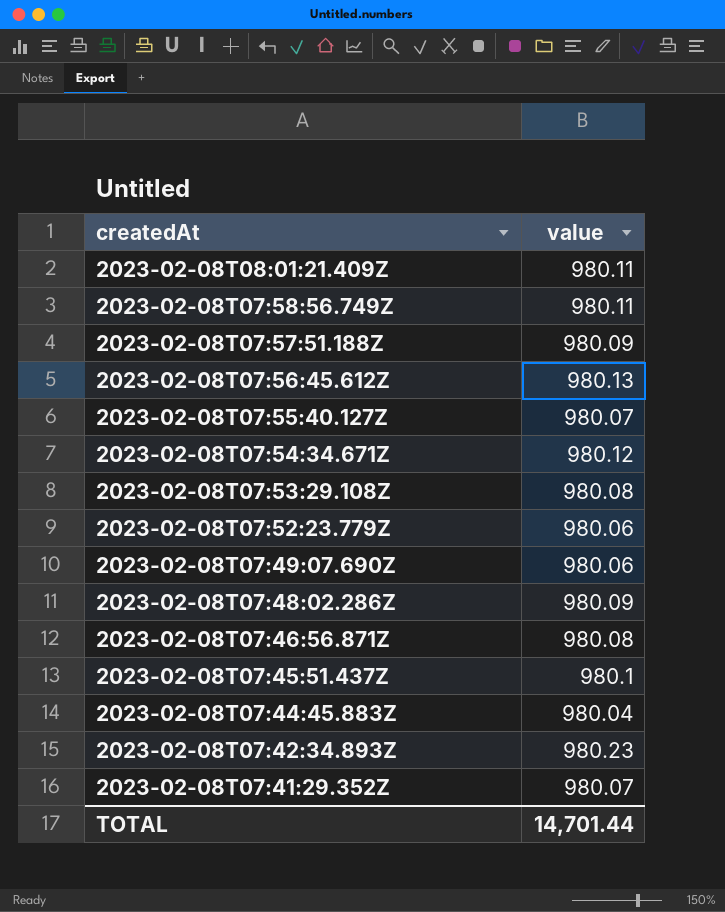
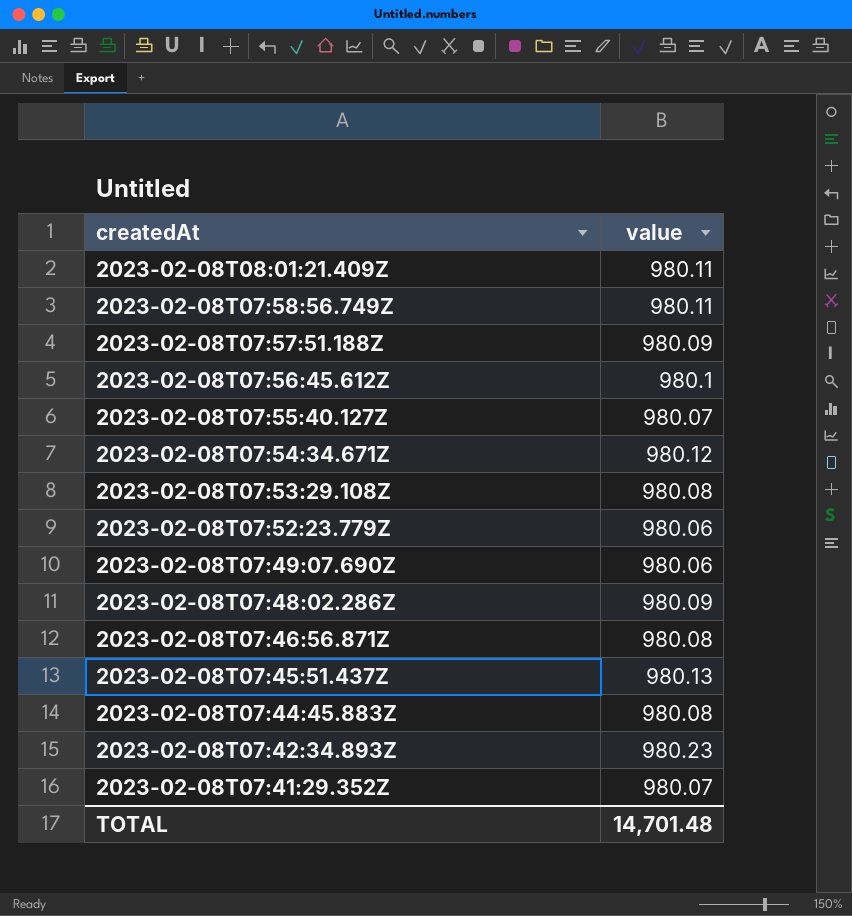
2023-02-08T07:56:45.612Z | value: 980.13 -> 980.1
2023-02-08T07:45:51.437Z | value: 980.1 -> 980.13
2023-02-08T07:44:45.883Z | value: 980.04 -> 980.08
TOTAL | value: 14,701.44 -> 14,701.48

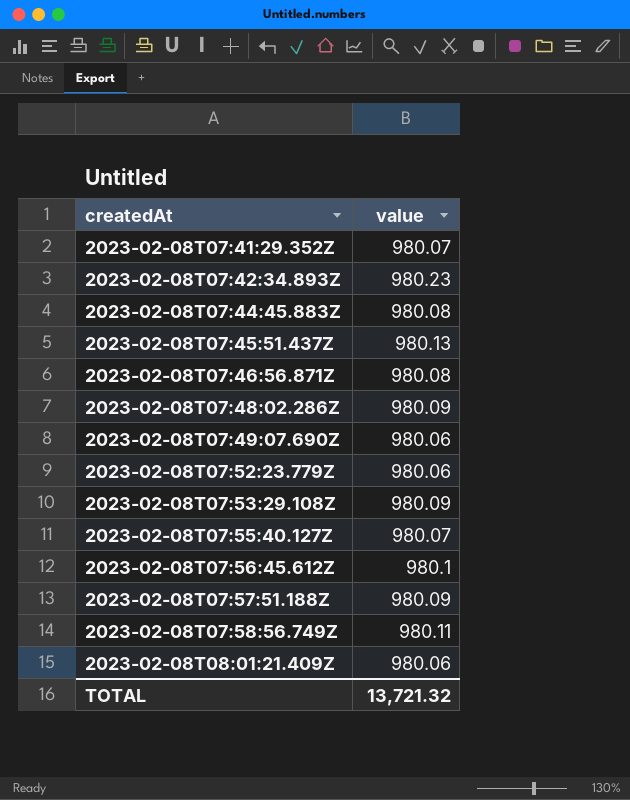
row order: createdAt descending -> createdAt ascending
row 2023-02-08T07:54:34.671Z: 980.12 -> none
2023-02-08T07:53:29.108Z | value: 980.08 -> 980.09
2023-02-08T08:01:21.409Z | value: 980.11 -> 980.06
TOTAL | value: 14,701.48 -> 13,721.32

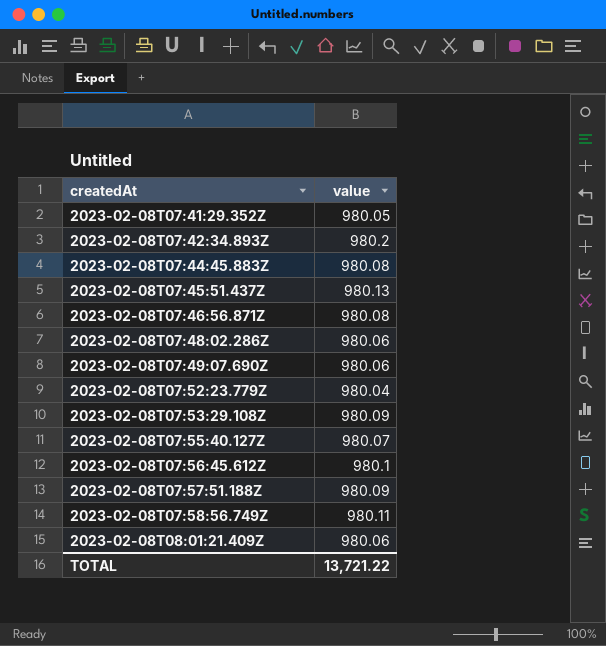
2023-02-08T07:41:29.352Z | value: 980.07 -> 980.05
2023-02-08T07:42:34.893Z | value: 980.23 -> 980.2
2023-02-08T07:48:02.286Z | value: 980.09 -> 980.06
2023-02-08T07:52:23.779Z | value: 980.06 -> 980.04
TOTAL | value: 13,721.32 -> 13,721.22

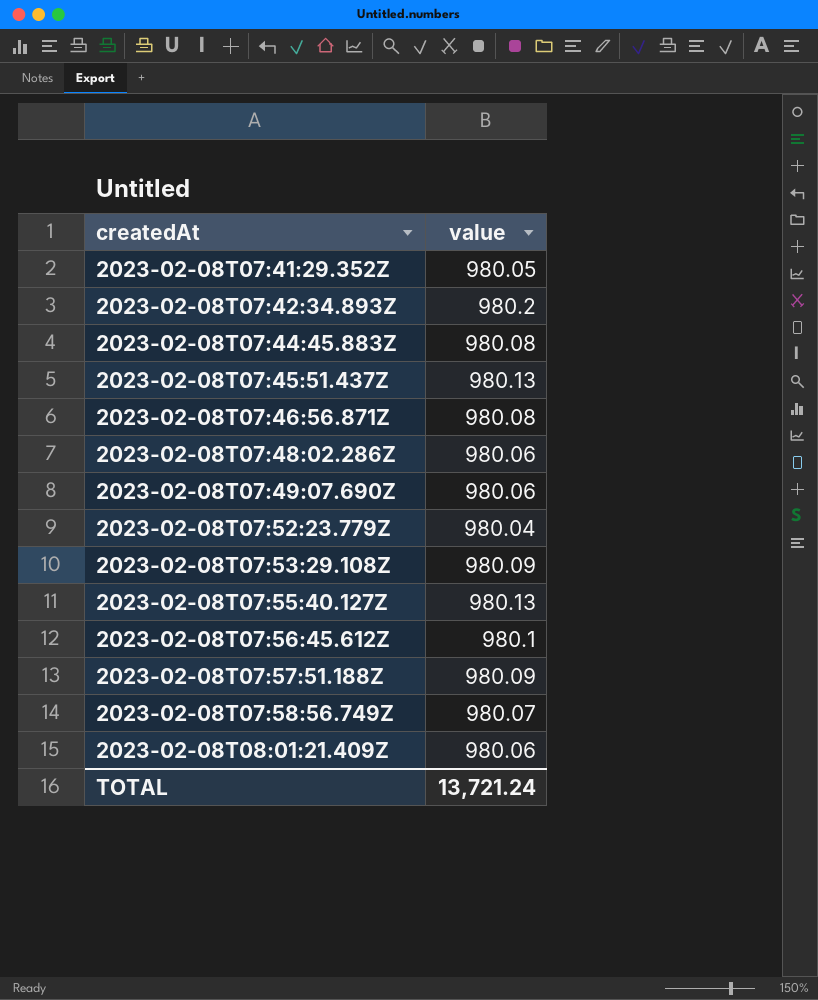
2023-02-08T07:55:40.127Z | value: 980.07 -> 980.13
2023-02-08T07:58:56.749Z | value: 980.11 -> 980.07
TOTAL | value: 13,721.22 -> 13,721.24

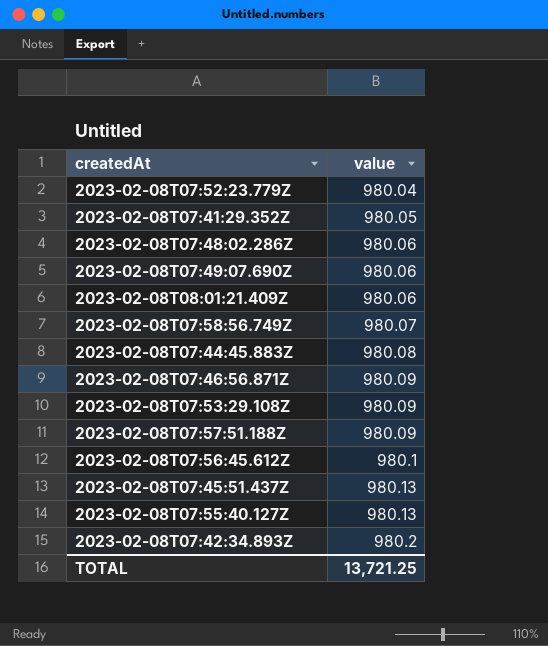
row order: createdAt ascending -> value ascending
2023-02-08T07:46:56.871Z | value: 980.08 -> 980.09
TOTAL | value: 13,721.24 -> 13,721.25

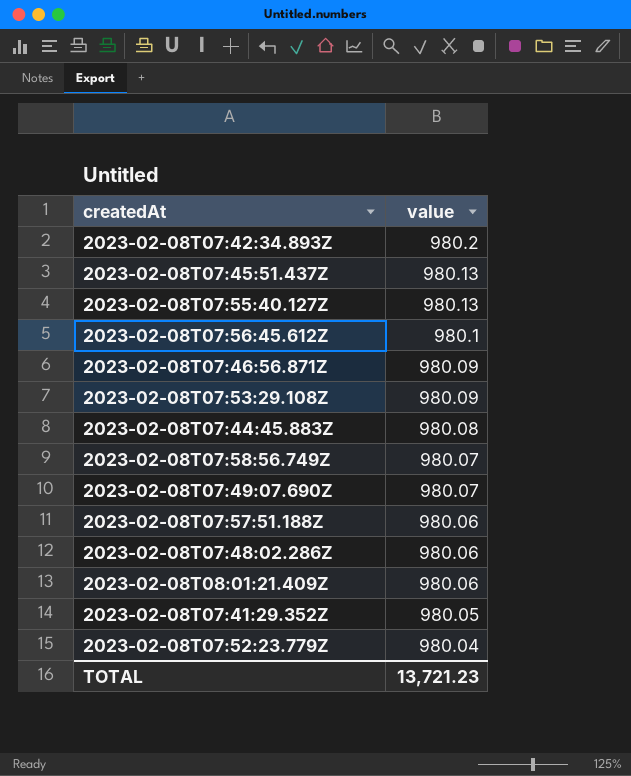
row order: value ascending -> value descending
2023-02-08T07:49:07.690Z | value: 980.06 -> 980.07
2023-02-08T07:57:51.188Z | value: 980.09 -> 980.06
TOTAL | value: 13,721.25 -> 13,721.23

